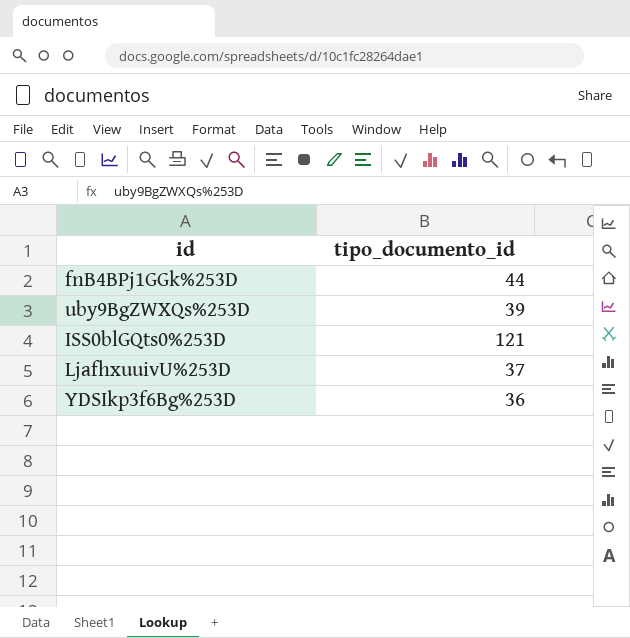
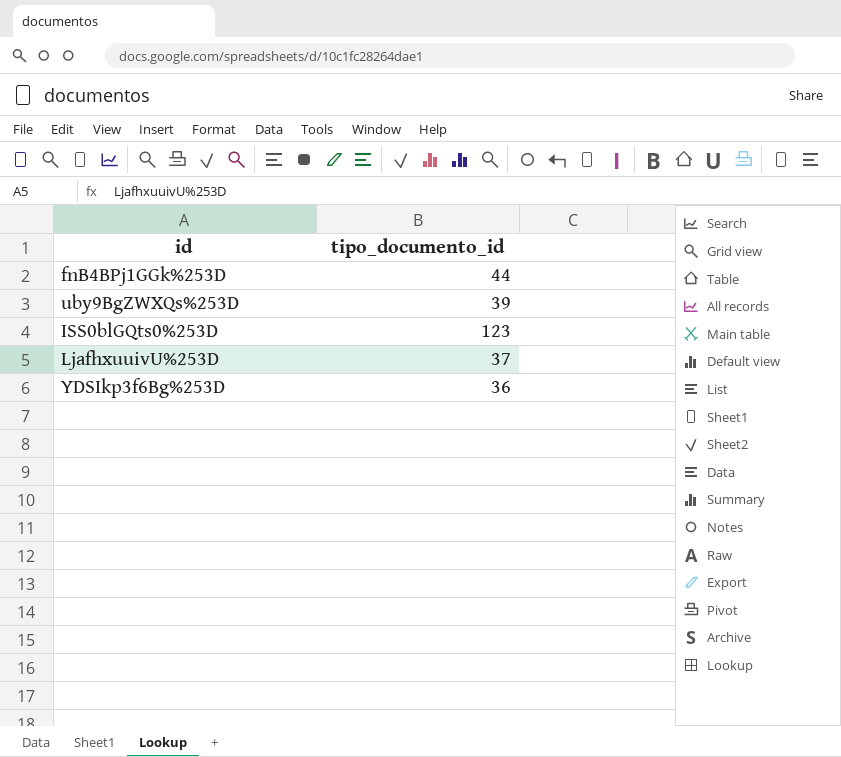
ISS0blGQts0%253D | tipo_documento_id: 121 -> 123

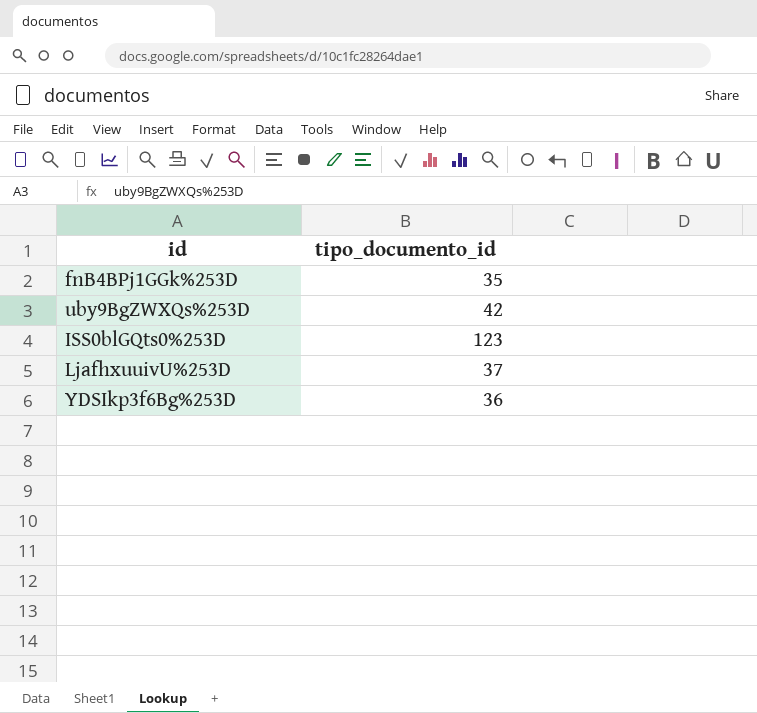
fnB4BPj1GGk%253D | tipo_documento_id: 44 -> 35
uby9BgZWXQs%253D | tipo_documento_id: 39 -> 42

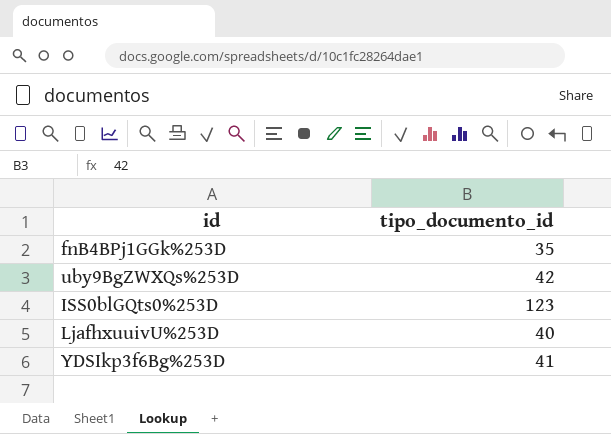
LjafhxuuivU%253D | tipo_documento_id: 37 -> 40
YDSIkp3f6Bg%253D | tipo_documento_id: 36 -> 41

